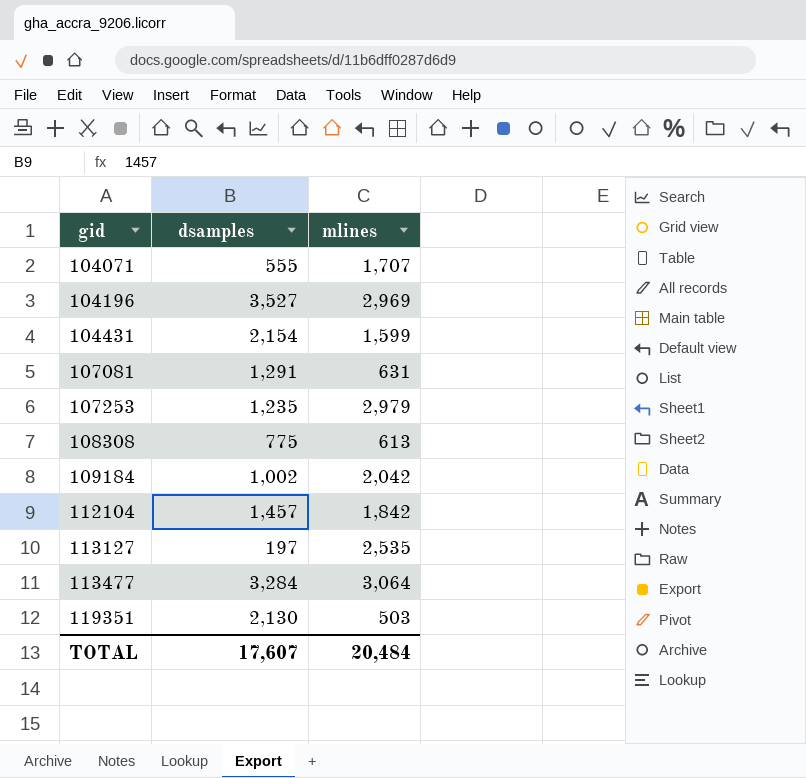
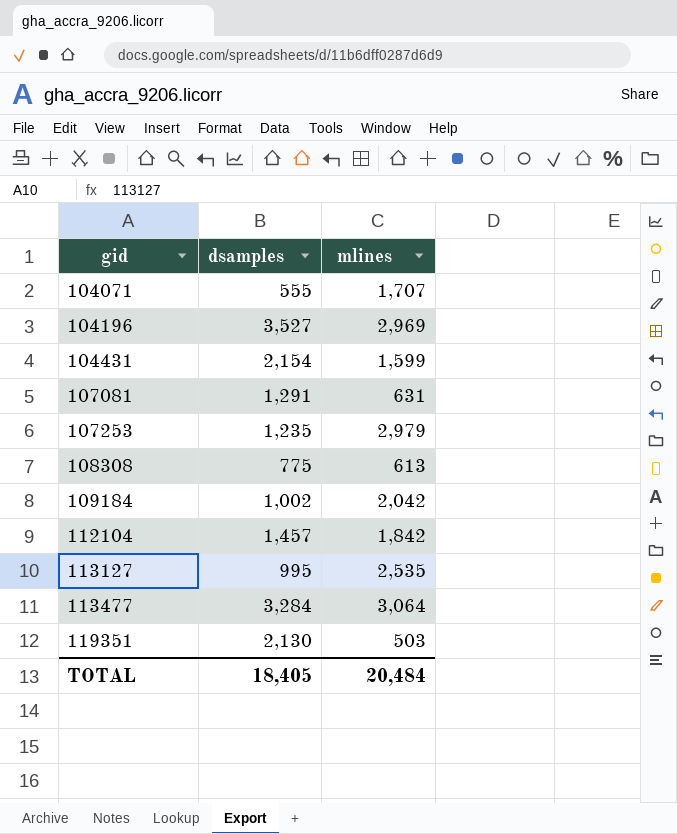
113127 | dsamples: 197 -> 995
TOTAL | dsamples: 17,607 -> 18,405

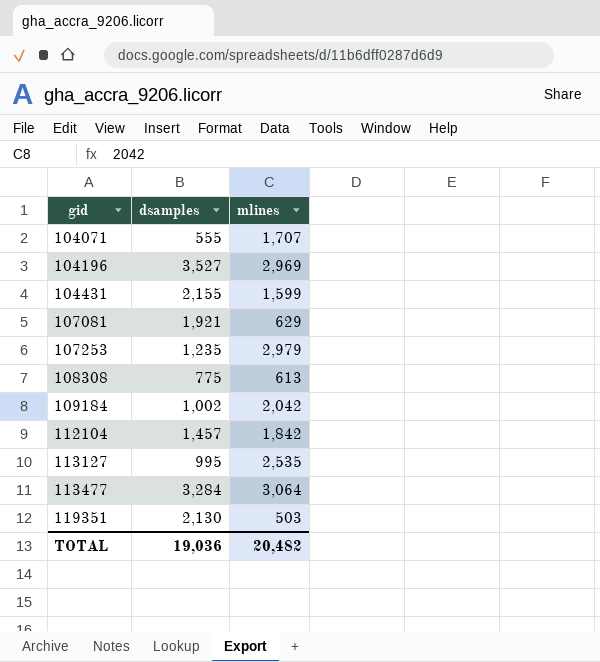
104431 | dsamples: 2,154 -> 2,155
107081 | dsamples: 1,291 -> 1,921
107081 | mlines: 631 -> 629
TOTAL | dsamples: 18,405 -> 19,036
TOTAL | mlines: 20,484 -> 20,482

